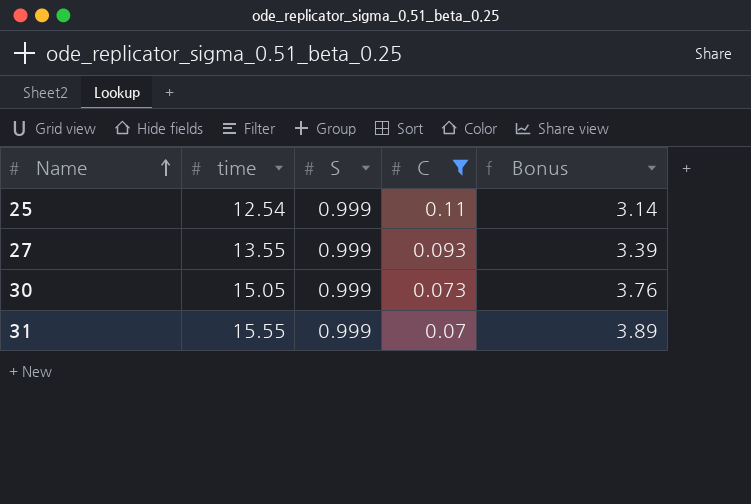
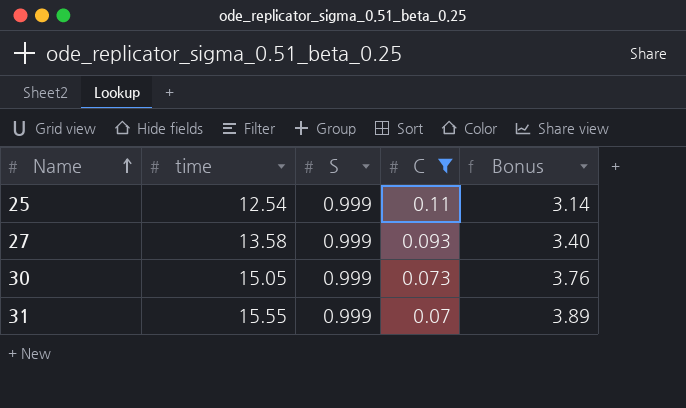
27 | time: 13.55 -> 13.58
27 | Bonus: 3.39 -> 3.40

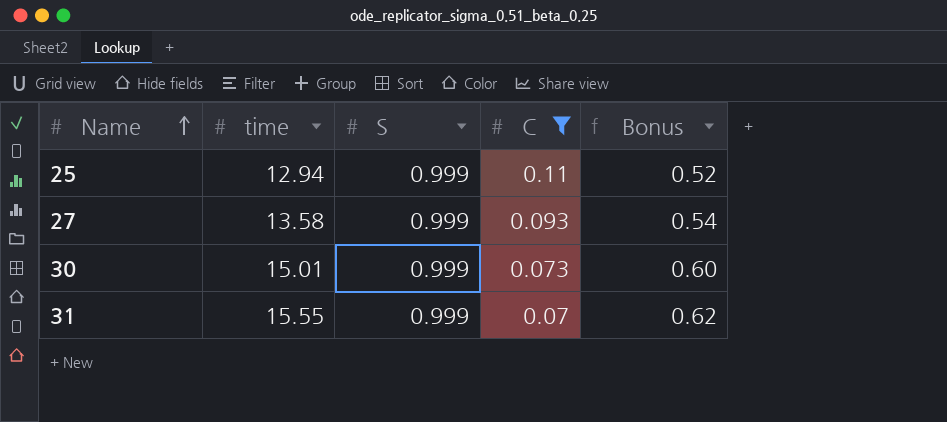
column Bonus | formula: [time] * 0.25 -> [time] * 0.04
25 | time: 12.54 -> 12.94
30 | time: 15.05 -> 15.01

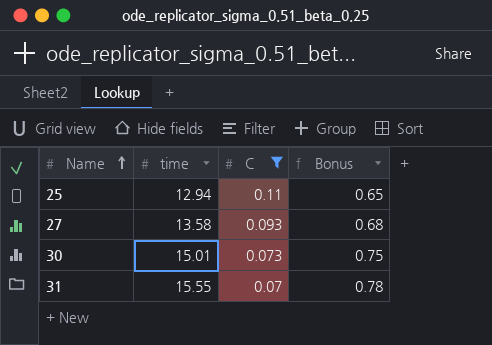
column S | position: 3 -> none
column Bonus | formula: [time] * 0.04 -> [time] * 0.05

